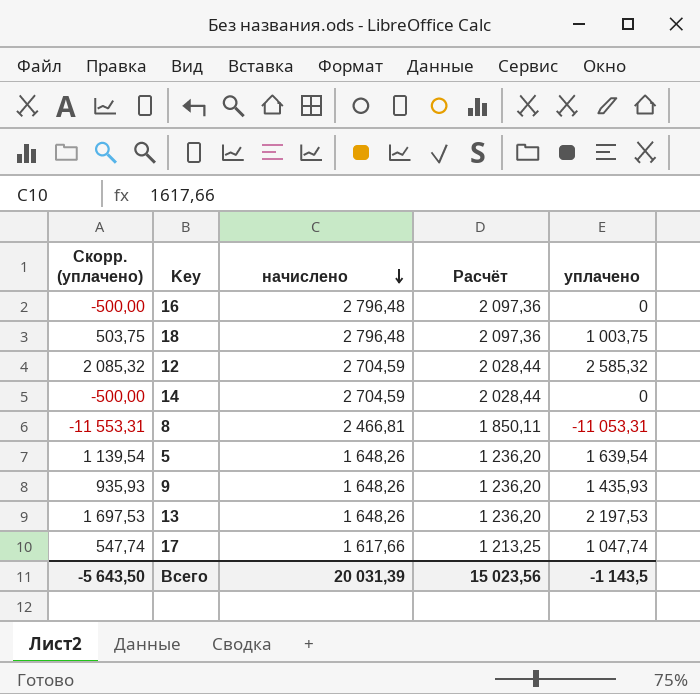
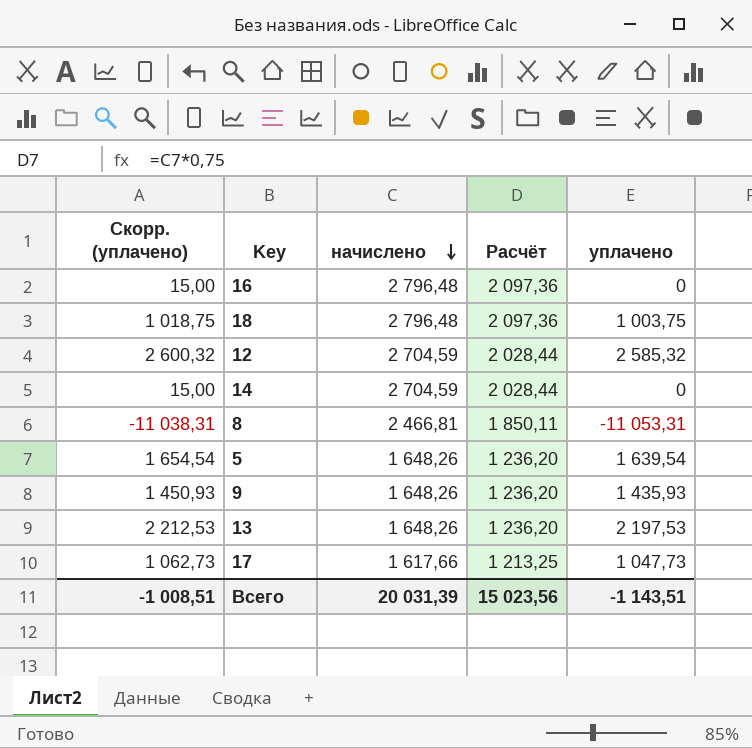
column Скорр. (уплачено) | formula: [уплачено] - 500 -> [уплачено] + 15
17 | уплачено: 1 047,74 -> 1 047,73
Всего | Скорр. (уплачено): -5 643,50 -> -1 008,51
Всего | уплачено: -1 143,5 -> -1 143,51

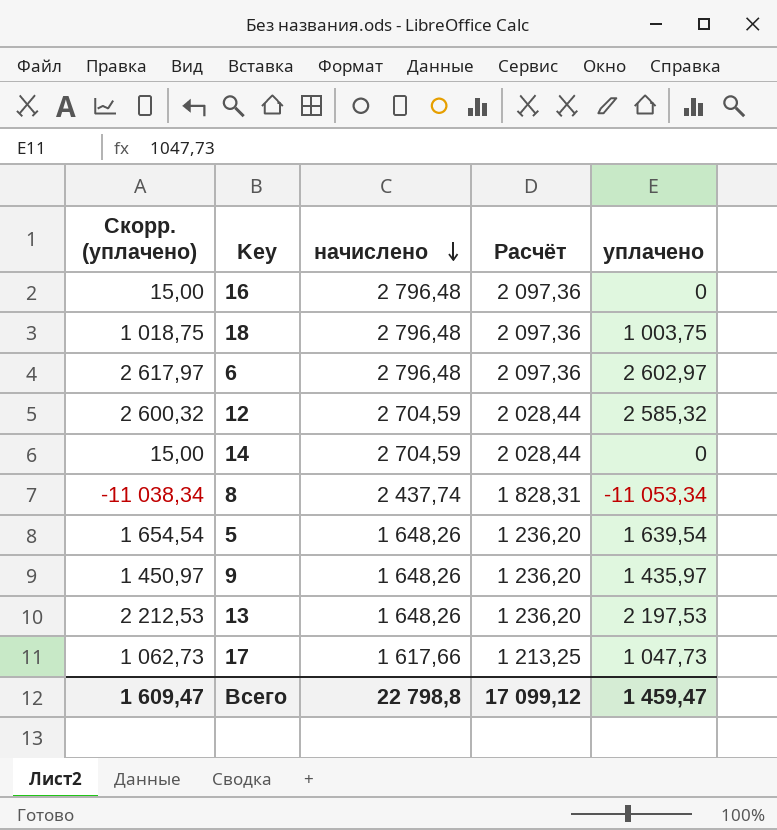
row 6: none -> 2 617,97 | 2 796,48 | 2 097,36 | 2 602,97
8 | Скорр. (уплачено): -11 038,31 -> -11 038,34
8 | начислено: 2 466,81 -> 2 437,74
8 | Расчёт: 1 850,11 -> 1 828,31
8 | уплачено: -11 053,31 -> -11 053,34
9 | Скорр. (уплачено): 1 450,93 -> 1 450,97
9 | уплачено: 1 435,93 -> 1 435,97
Всего | Скорр. (уплачено): -1 008,51 -> 1 609,47
Всего | начислено: 20 031,39 -> 22 798,8
Всего | Расчёт: 15 023,56 -> 17 099,12
Всего | уплачено: -1 143,51 -> 1 459,47

